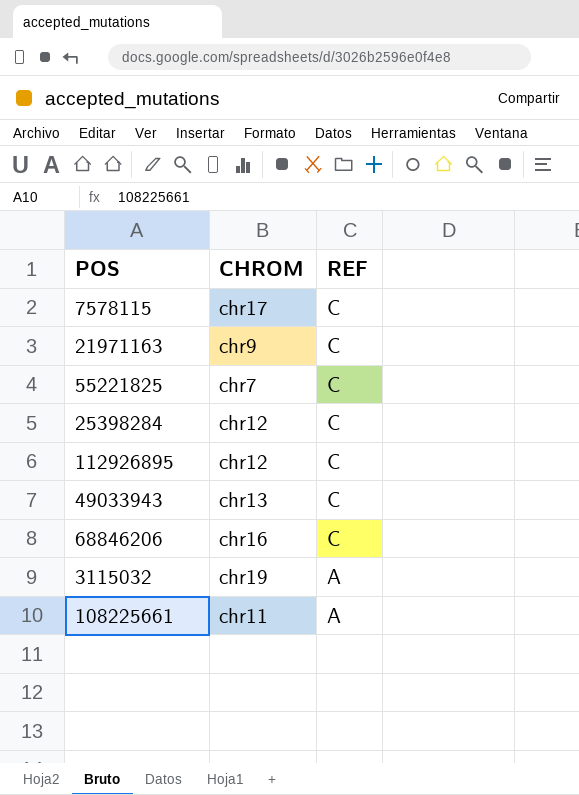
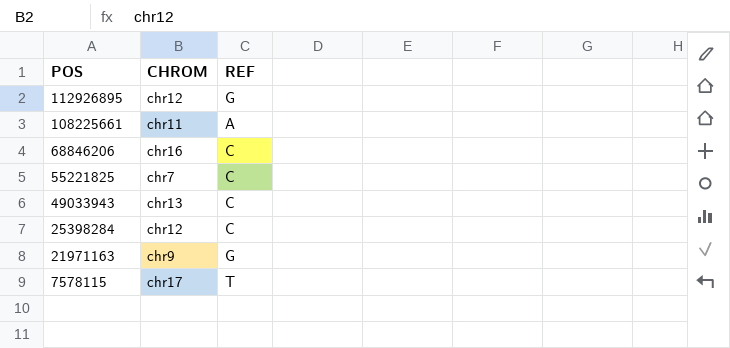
row order: REF descending -> POS descending
row 3115032: chr19 | A -> none
112926895 | REF: C -> G
21971163 | REF: C -> G
7578115 | REF: C -> T

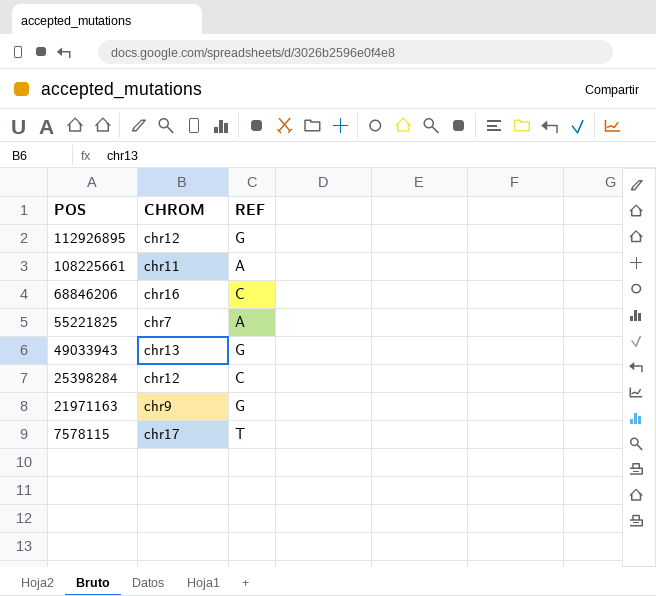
55221825 | REF: C -> A
49033943 | REF: C -> G

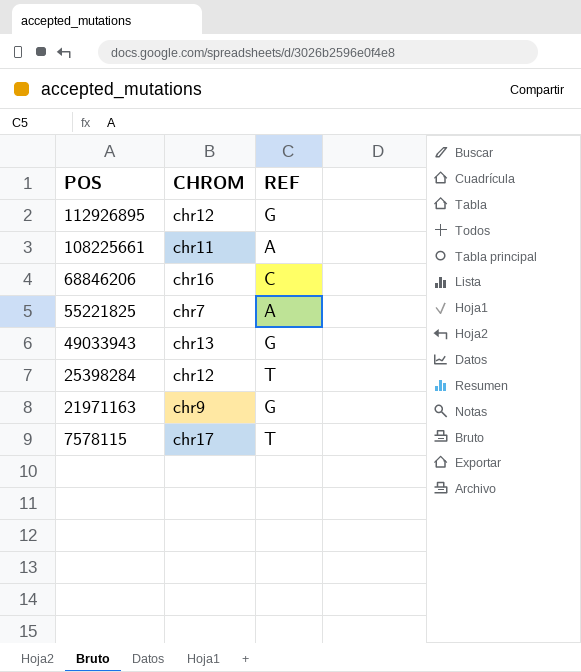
25398284 | REF: C -> T

